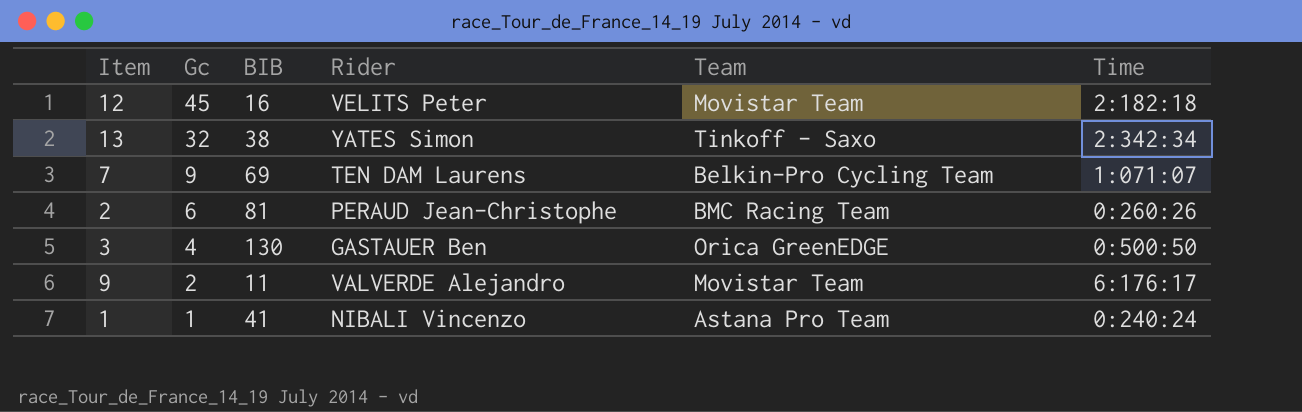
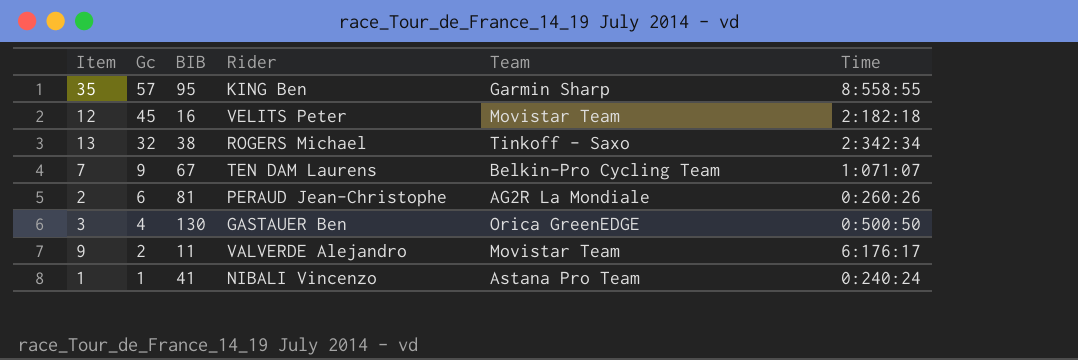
row 35: none -> 57 | 95 | KING Ben | Garmin Sharp | 8:558:55
13 | Rider: YATES Simon -> ROGERS Michael
7 | BIB: 69 -> 67
2 | Team: BMC Racing Team -> AG2R La Mondiale

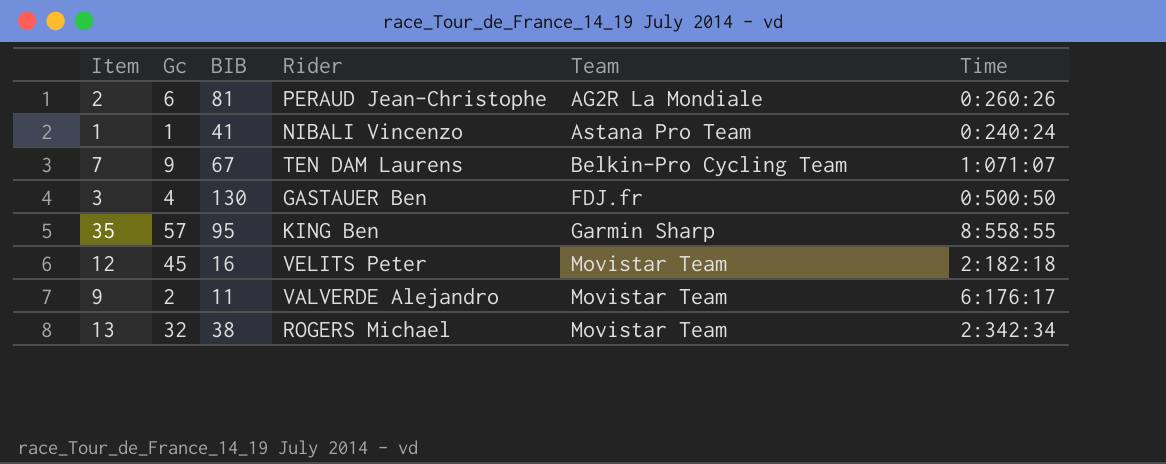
row order: Gc descending -> Team ascending
3 | Team: Orica GreenEDGE -> FDJ.fr
13 | Team: Tinkoff - Saxo -> Movistar Team

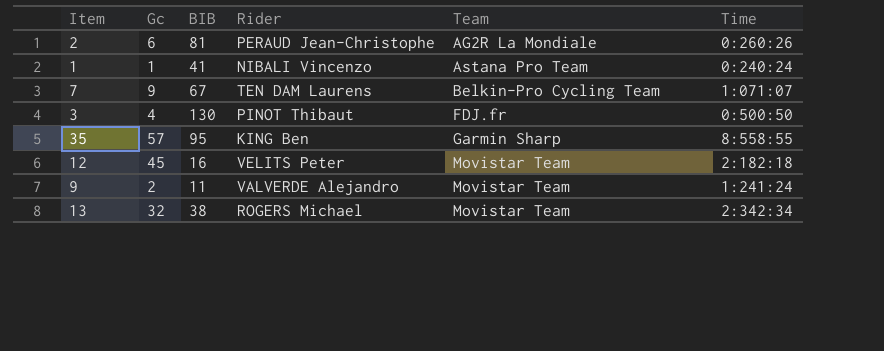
3 | Rider: GASTAUER Ben -> PINOT Thibaut
9 | Time: 6:176:17 -> 1:241:24

